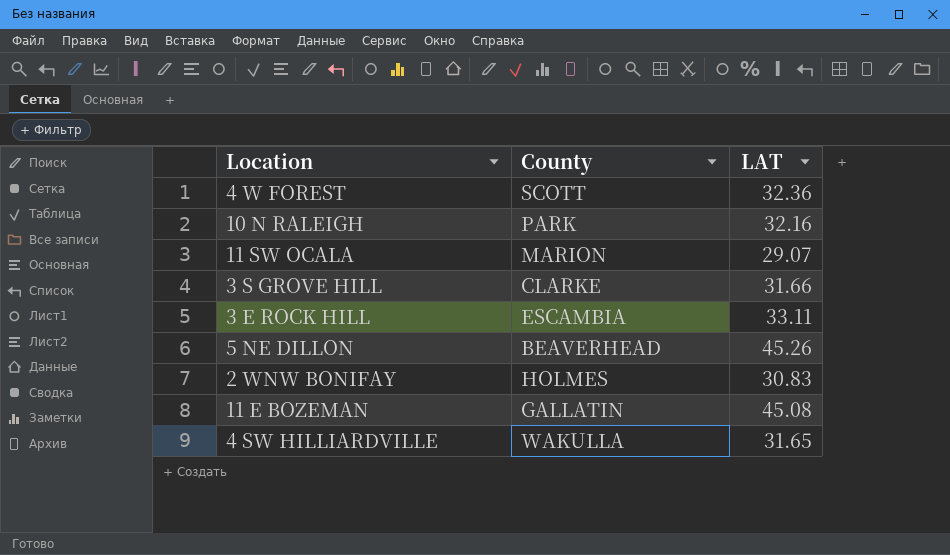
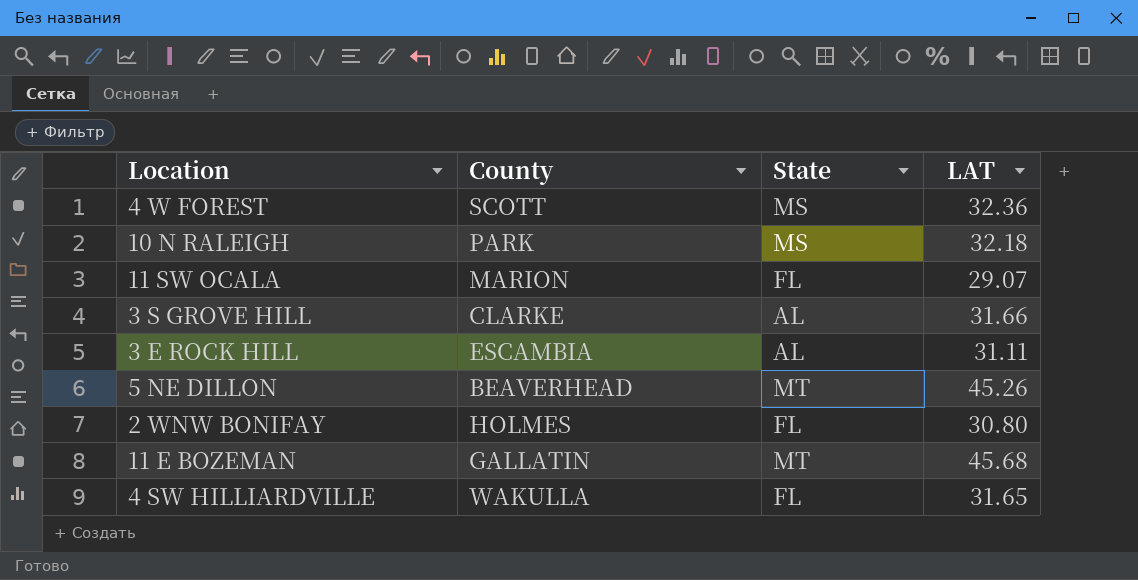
column State | position: none -> 3
10 N RALEIGH | LAT: 32.16 -> 32.18
3 E ROCK HILL | LAT: 33.11 -> 31.11
2 WNW BONIFAY | LAT: 30.83 -> 30.80
11 E BOZEMAN | LAT: 45.08 -> 45.68

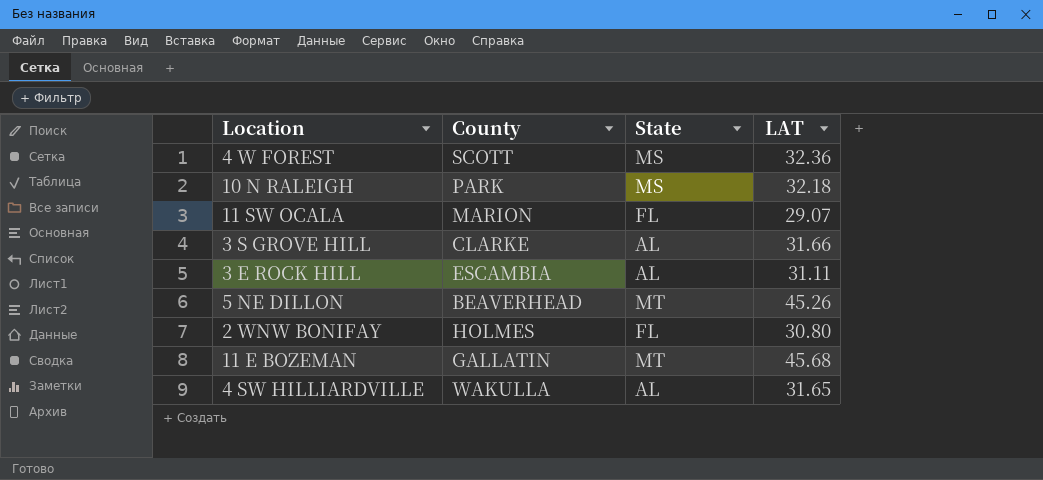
4 SW HILLIARDVILLE | State: FL -> AL

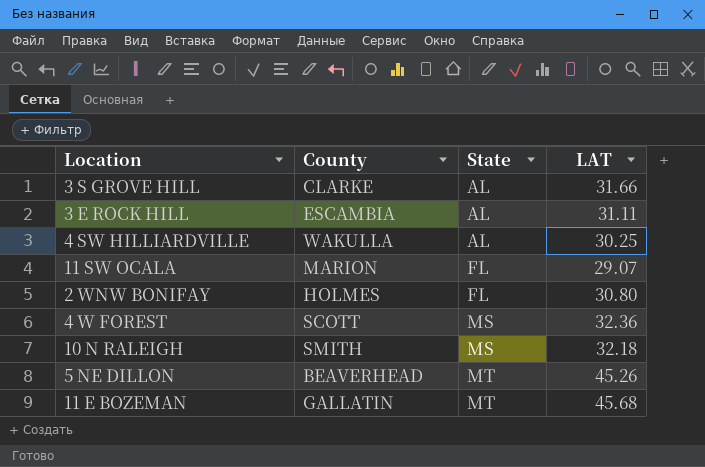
row order: none -> State ascending
4 SW HILLIARDVILLE | LAT: 31.65 -> 30.25
10 N RALEIGH | County: PARK -> SMITH

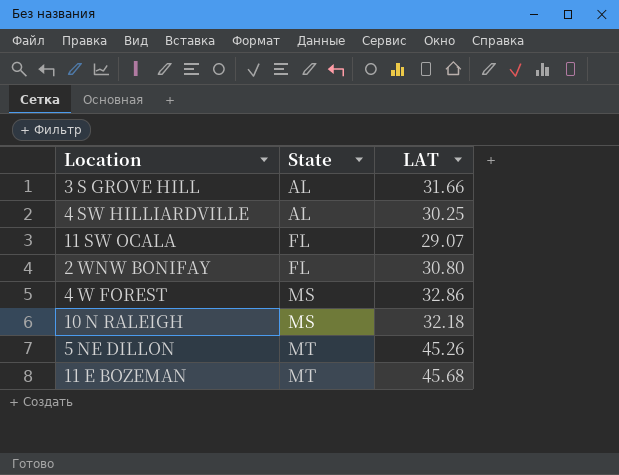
column County | position: 2 -> none
row 3 E ROCK HILL: ESCAMBIA | AL | 31.11 -> none
4 W FOREST | LAT: 32.36 -> 32.86

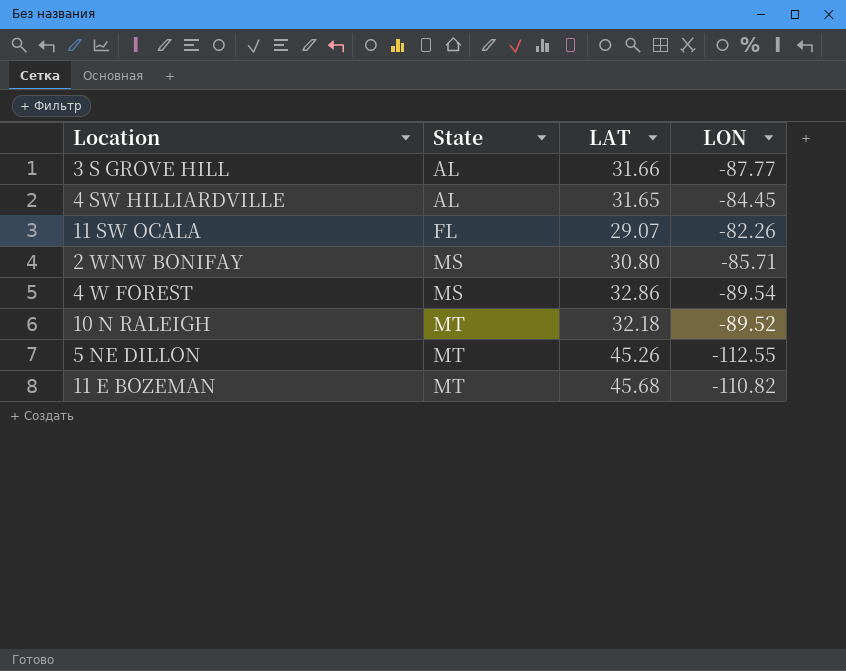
column LON | position: none -> 4
4 SW HILLIARDVILLE | LAT: 30.25 -> 31.65
2 WNW BONIFAY | State: FL -> MS
10 N RALEIGH | State: MS -> MT

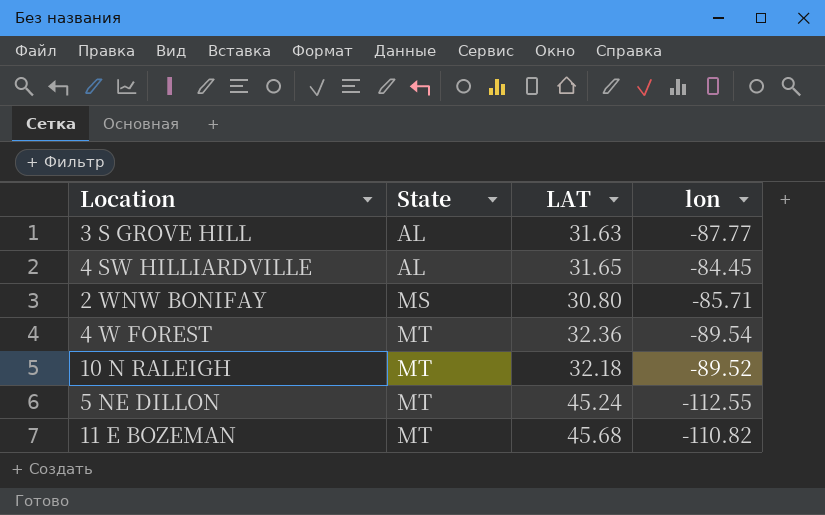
column name: LON -> lon
row 11 SW OCALA: FL | 29.07 | -82.26 -> none
3 S GROVE HILL | LAT: 31.66 -> 31.63
4 W FOREST | State: MS -> MT
4 W FOREST | LAT: 32.86 -> 32.36
5 NE DILLON | LAT: 45.26 -> 45.24

